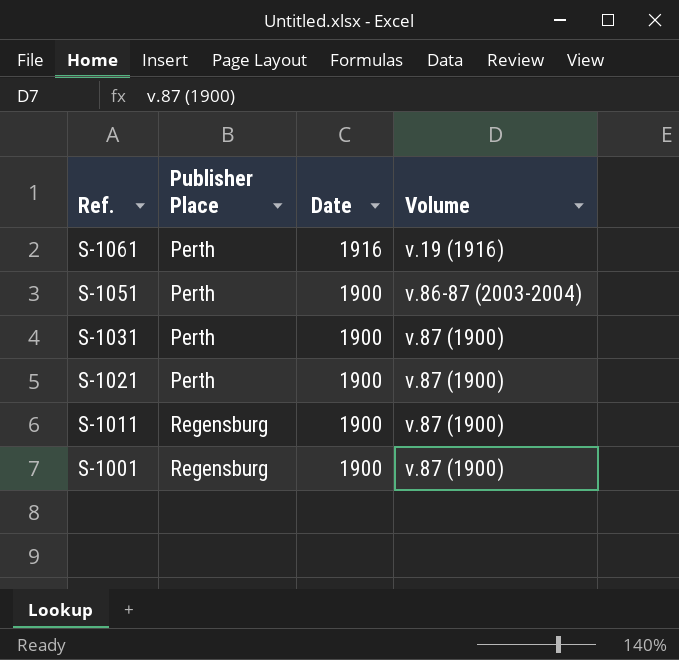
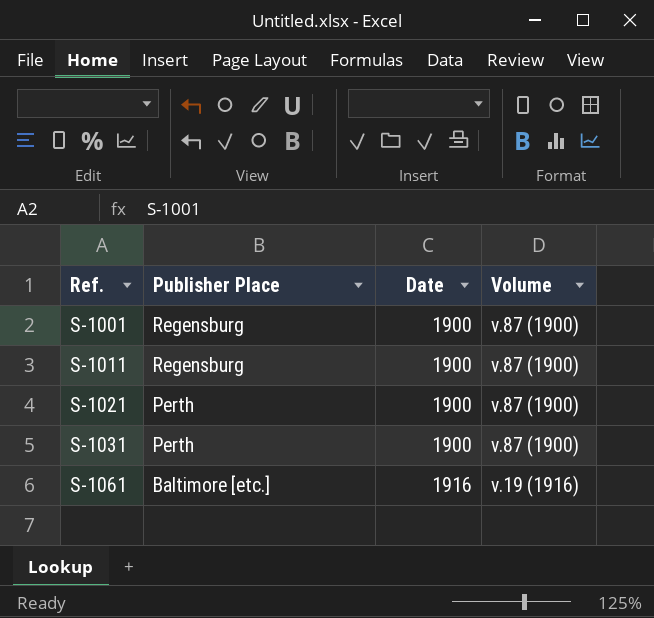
row order: Ref. descending -> Ref. ascending
row S-1051: Perth | 1900 | v.86-87 (2003-2004) -> none
S-1061 | Publisher Place: Perth -> Baltimore [etc.]

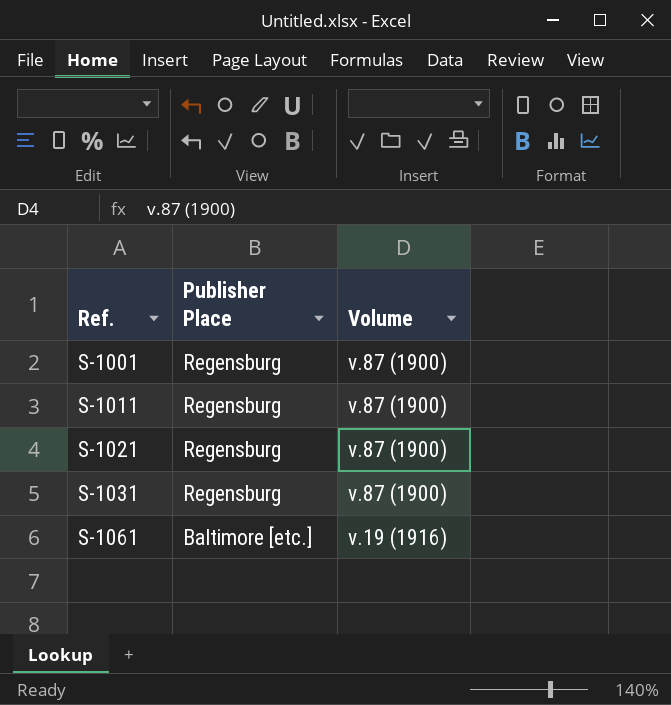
column Date | position: 3 -> none
S-1021 | Publisher Place: Perth -> Regensburg
S-1031 | Publisher Place: Perth -> Regensburg

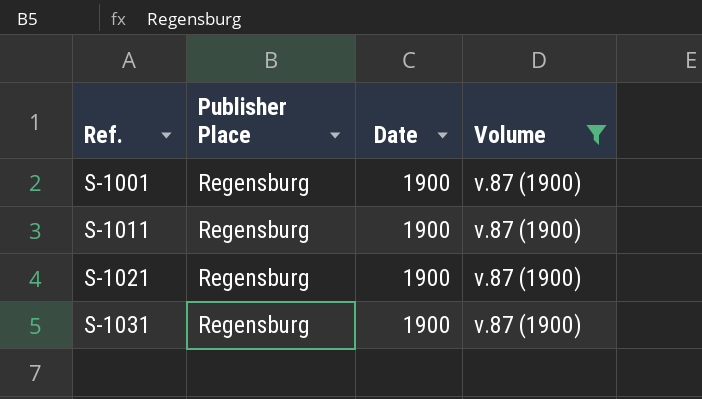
filter: none -> Volume = v.87 (1900)
column Date | position: none -> 3

